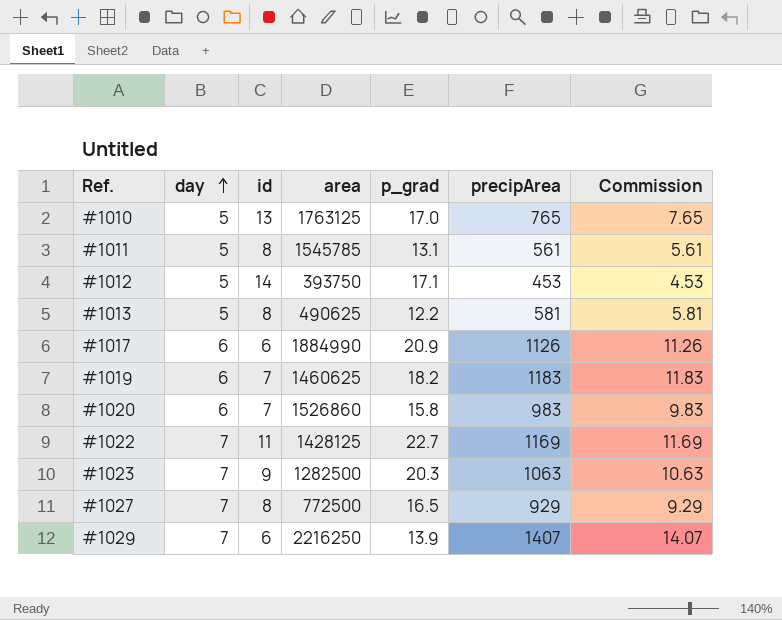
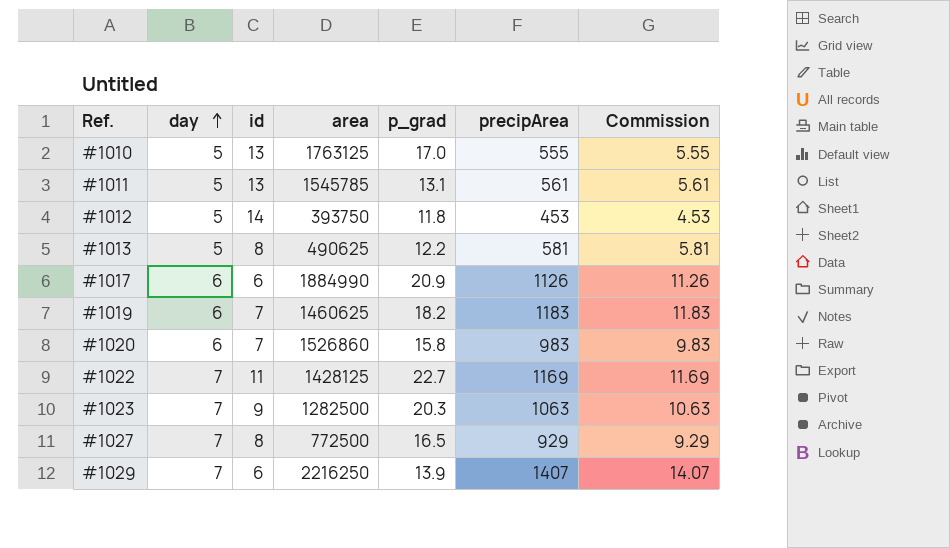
#1010 | precipArea: 765 -> 555
#1010 | Commission: 7.65 -> 5.55
#1011 | id: 8 -> 13
#1012 | p_grad: 17.1 -> 11.8

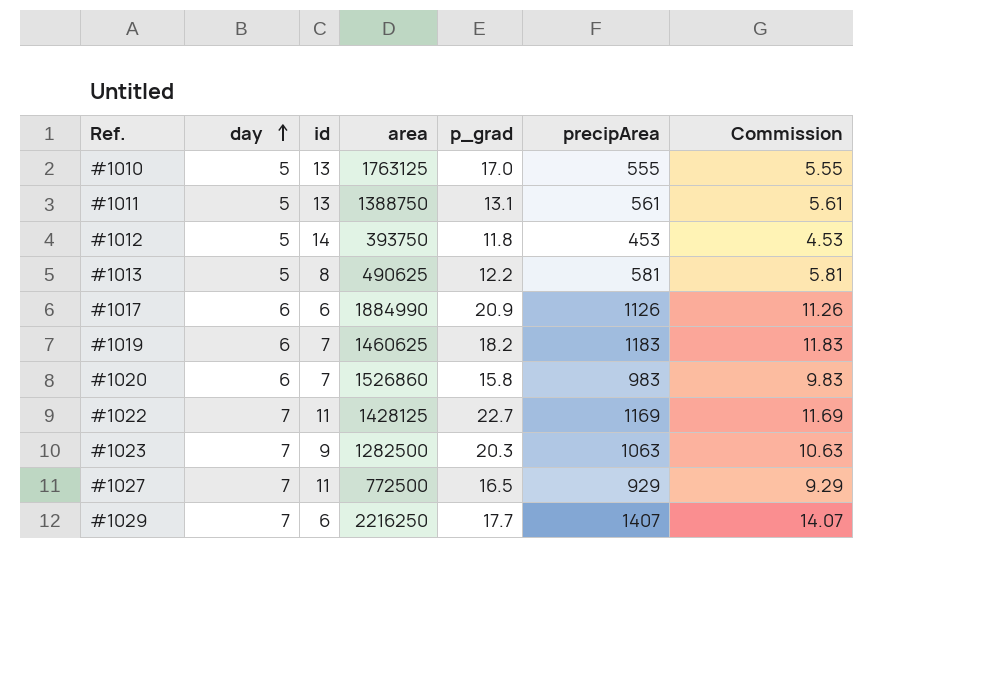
#1011 | area: 1545785 -> 1388750
#1027 | id: 8 -> 11
#1029 | p_grad: 13.9 -> 17.7

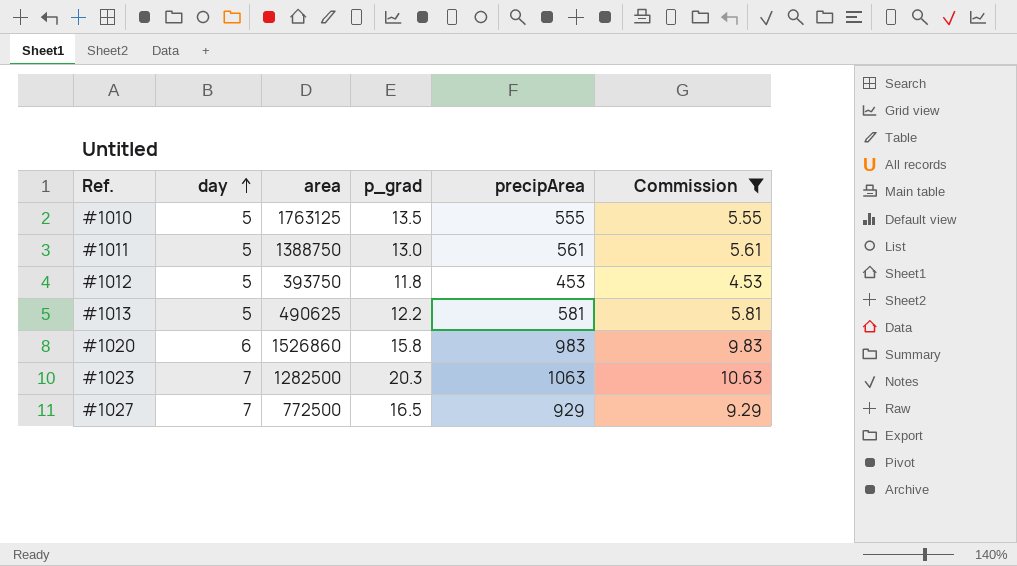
filter: none -> Commission <= 10.63
column id | position: 3 -> none
#1010 | p_grad: 17.0 -> 13.5
#1011 | p_grad: 13.1 -> 13.0

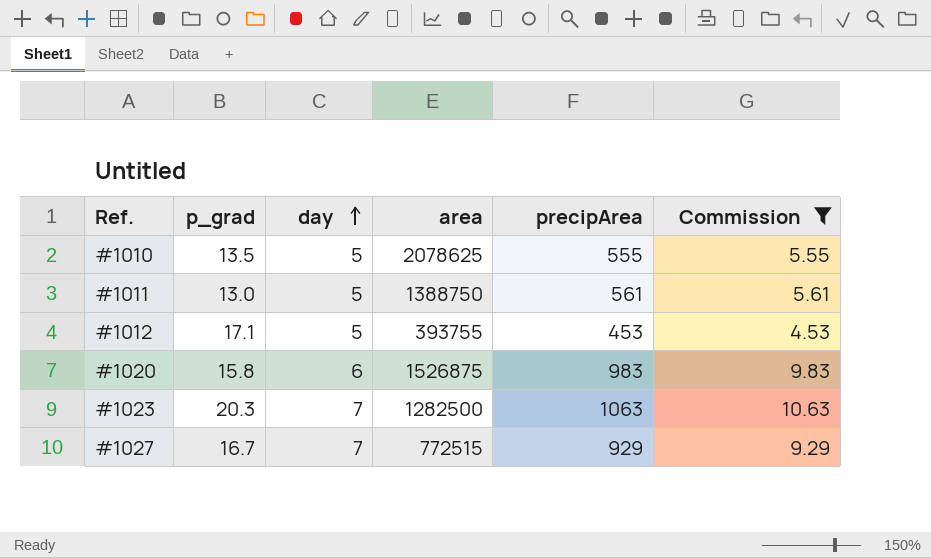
column p_grad | position: 4 -> 2
row #1013: 5 | 490625 | 12.2 | 581 | 5.81 -> none
#1010 | area: 1763125 -> 2078625
#1012 | p_grad: 11.8 -> 17.1
#1012 | area: 393750 -> 393755
#1020 | area: 1526860 -> 1526875
#1027 | p_grad: 16.5 -> 16.7
#1027 | area: 772500 -> 772515

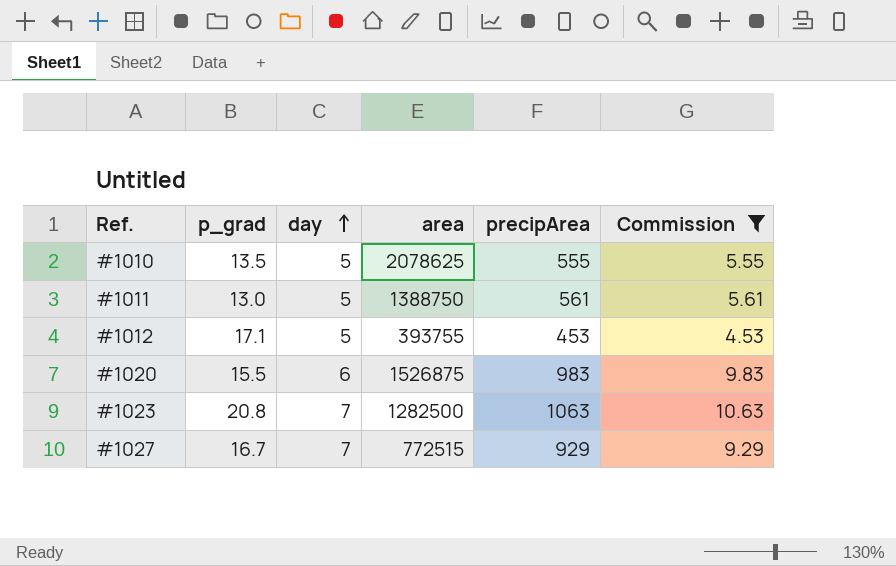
#1020 | p_grad: 15.8 -> 15.5
#1023 | p_grad: 20.3 -> 20.8

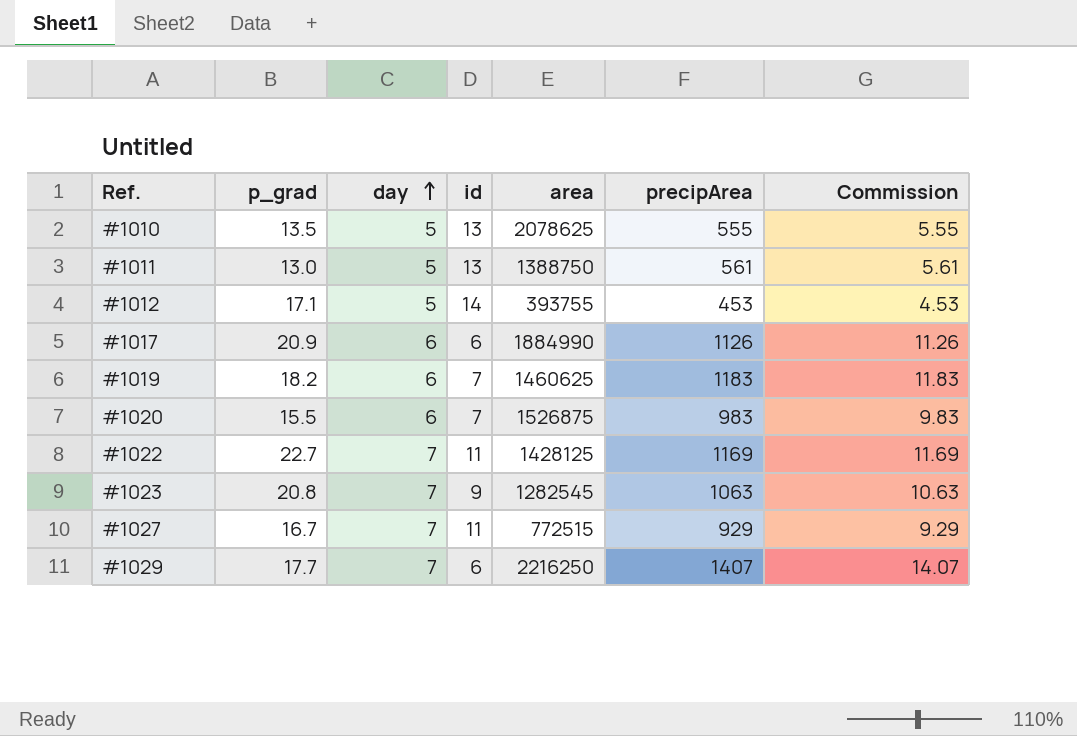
filter: Commission <= 10.63 -> none
column id | position: none -> 4
#1023 | area: 1282500 -> 1282545

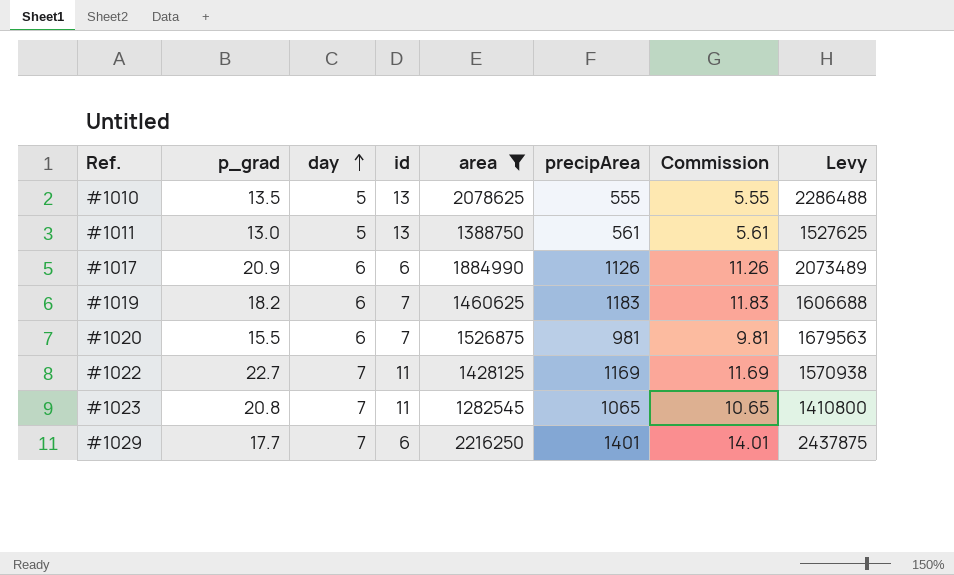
filter: none -> area >= 1282545
column Levy | formula: none -> [area] * 1.1
#1020 | precipArea: 983 -> 981
#1020 | Commission: 9.83 -> 9.81
#1023 | id: 9 -> 11
#1023 | precipArea: 1063 -> 1065
#1023 | Commission: 10.63 -> 10.65
#1029 | precipArea: 1407 -> 1401
#1029 | Commission: 14.07 -> 14.01

